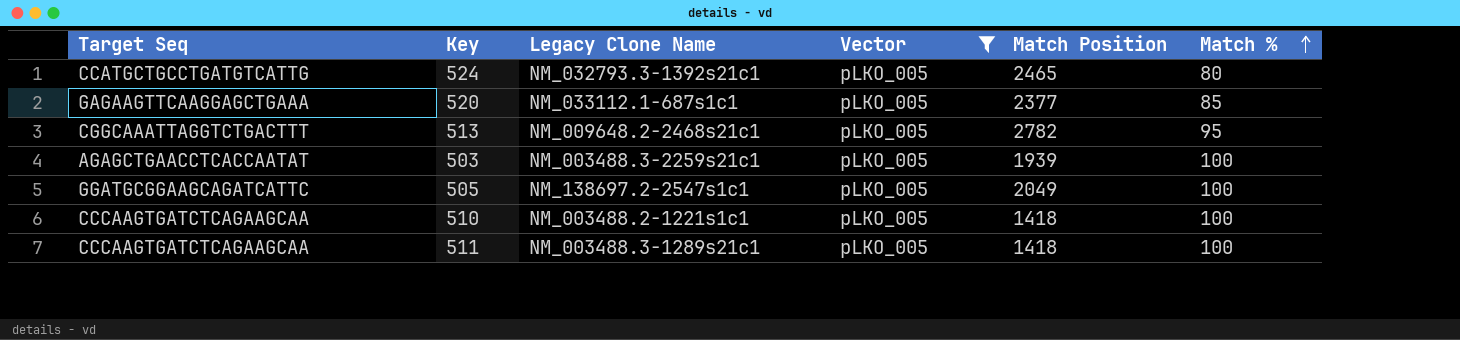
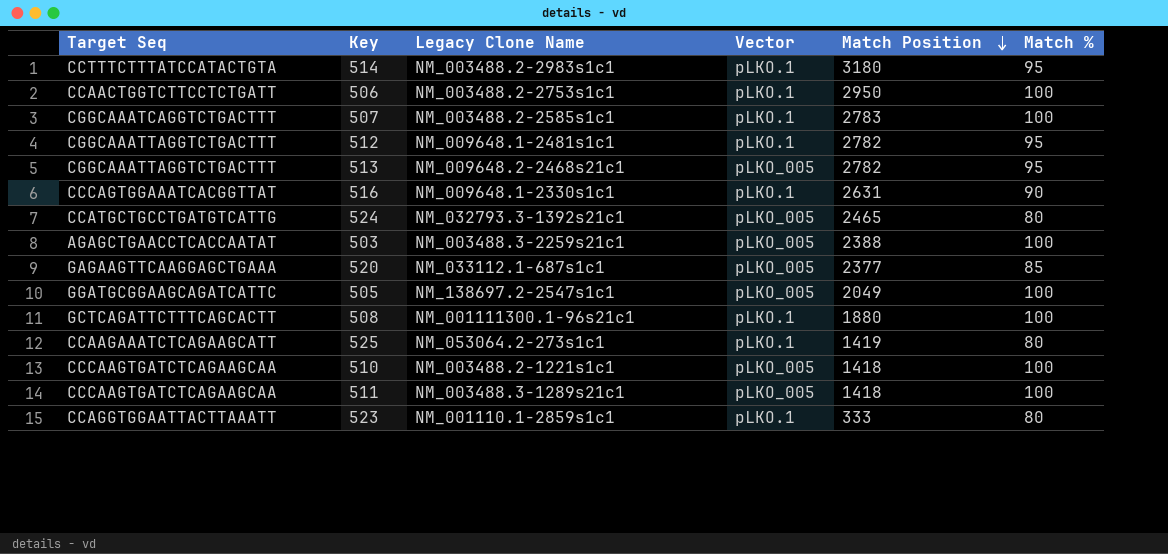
filter: Vector = pLKO_005 -> none
row order: Match % ascending -> Match Position descending
503 | Match Position: 1939 -> 2388

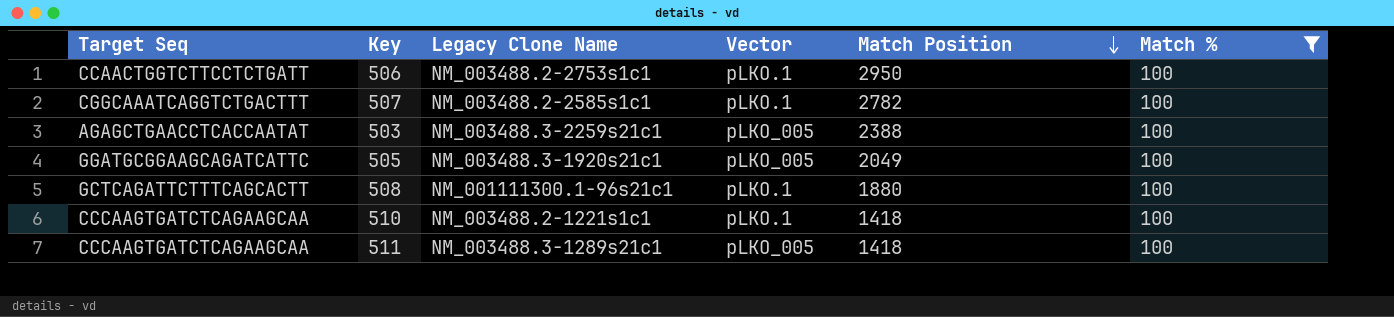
filter: none -> Match % = 100
507 | Match Position: 2783 -> 2782
505 | Legacy Clone Name: NM_138697.2-2547s1c1 -> NM_003488.3-1920s21c1
510 | Vector: pLKO_005 -> pLKO.1

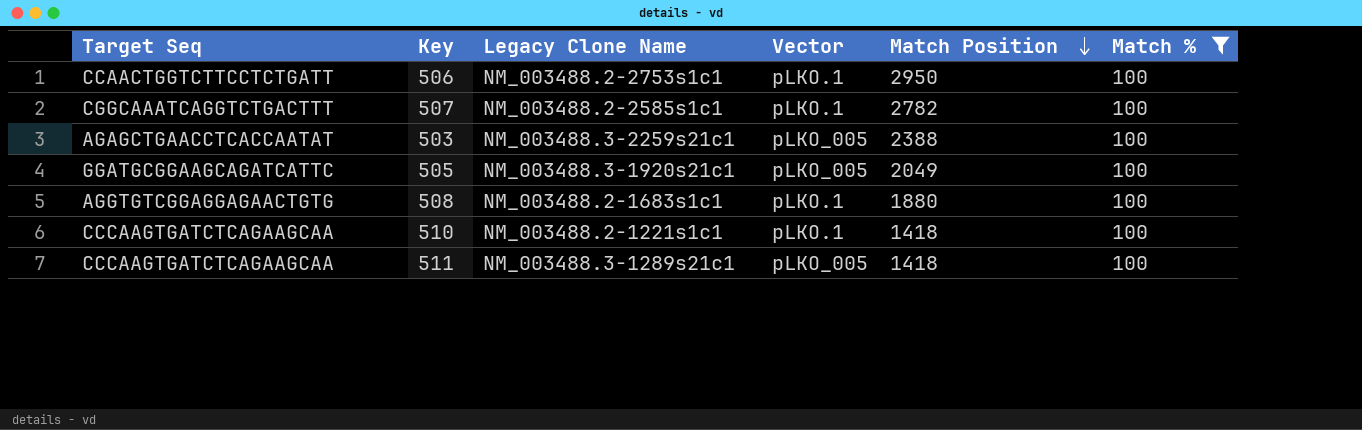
508 | Target Seq: GCTCAGATTCTTTCAGCACTT -> AGGTGTCGGAGGAGAACTGTG
508 | Legacy Clone Name: NM_001111300.1-96s21c1 -> NM_003488.2-1683s1c1

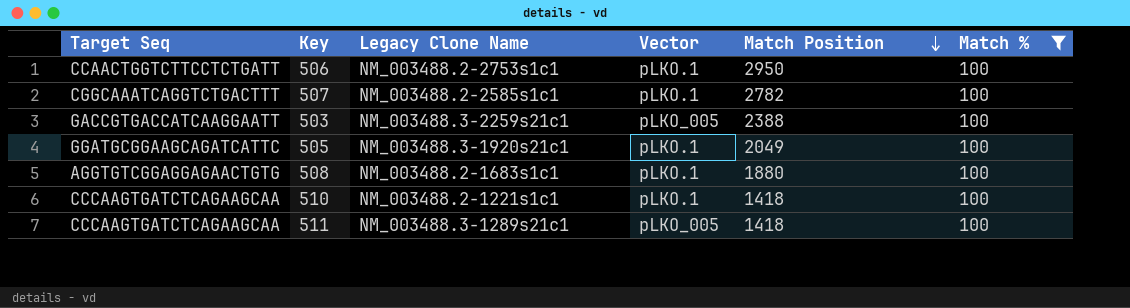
503 | Target Seq: AGAGCTGAACCTCACCAATAT -> GACCGTGACCATCAAGGAATT
505 | Vector: pLKO_005 -> pLKO.1

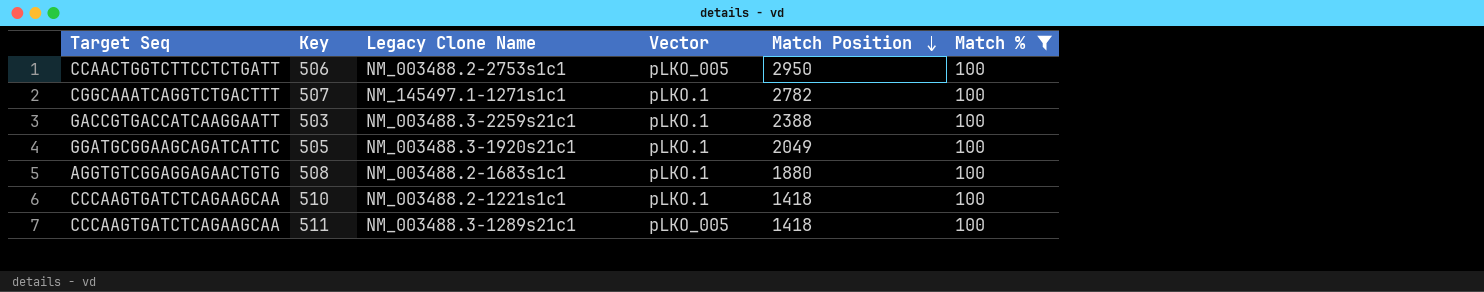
506 | Vector: pLKO.1 -> pLKO_005
507 | Legacy Clone Name: NM_003488.2-2585s1c1 -> NM_145497.1-1271s1c1
503 | Vector: pLKO_005 -> pLKO.1

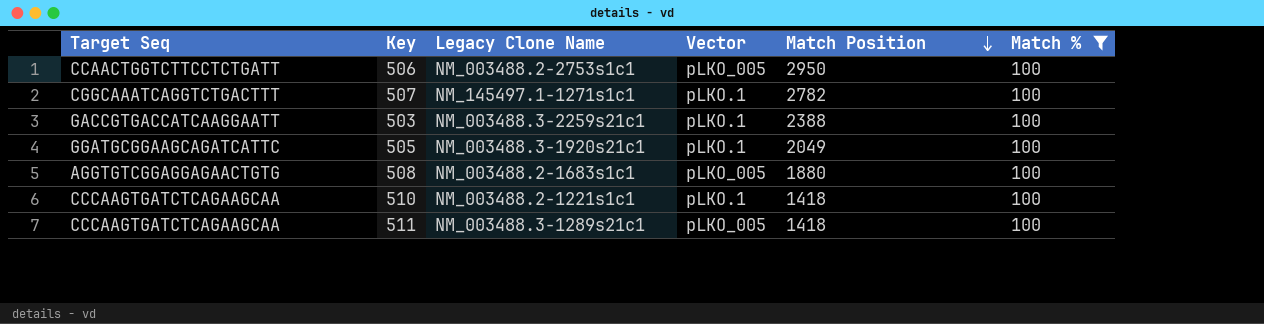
508 | Vector: pLKO.1 -> pLKO_005

